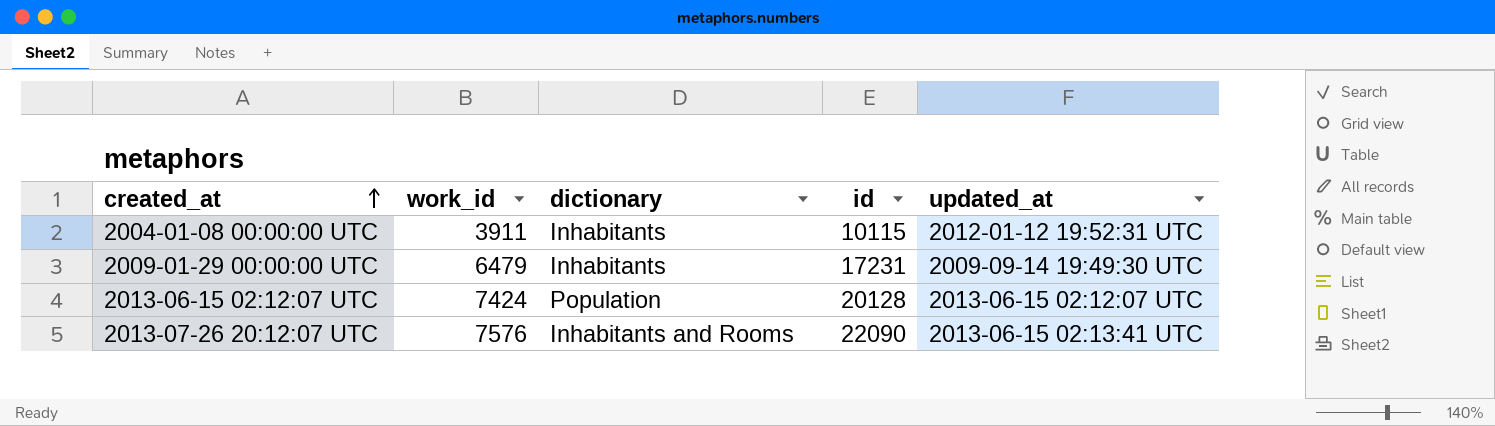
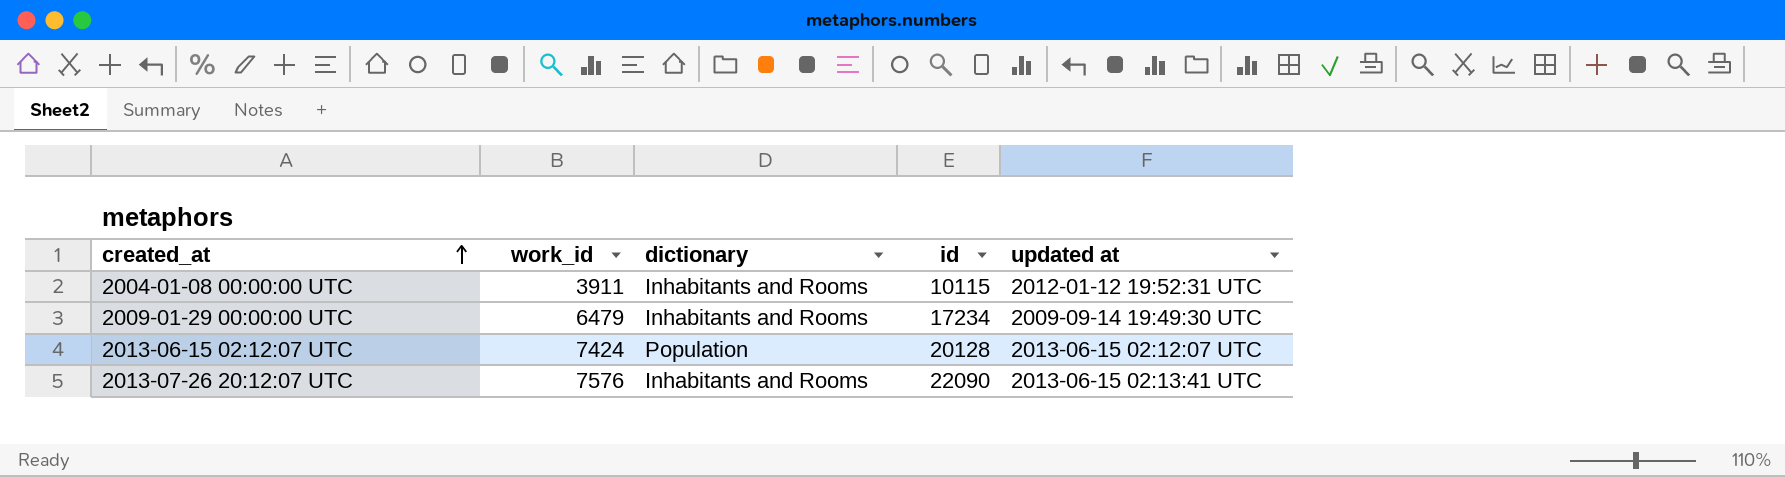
column name: updated_at -> updated at
2004-01-08 00:00:00 UTC | dictionary: Inhabitants -> Inhabitants and Rooms
2009-01-29 00:00:00 UTC | dictionary: Inhabitants -> Inhabitants and Rooms
2009-01-29 00:00:00 UTC | id: 17231 -> 17234

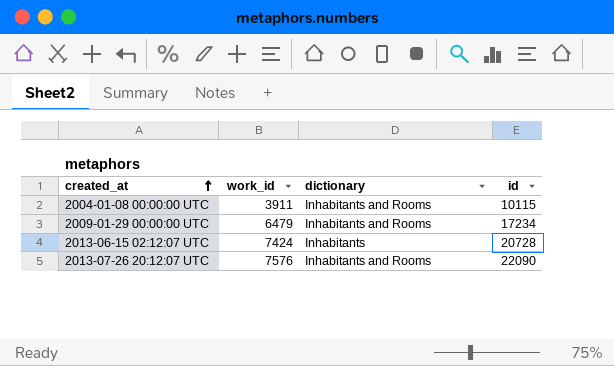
column updated at | position: 5 -> none
2013-06-15 02:12:07 UTC | dictionary: Population -> Inhabitants
2013-06-15 02:12:07 UTC | id: 20128 -> 20728

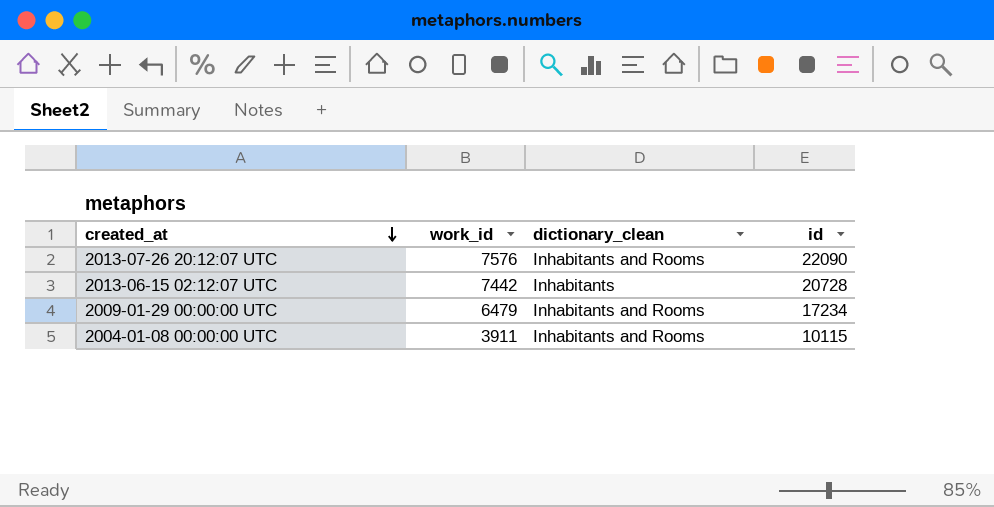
row order: created_at ascending -> created_at descending
column name: dictionary -> dictionary_clean
2013-06-15 02:12:07 UTC | work_id: 7424 -> 7442

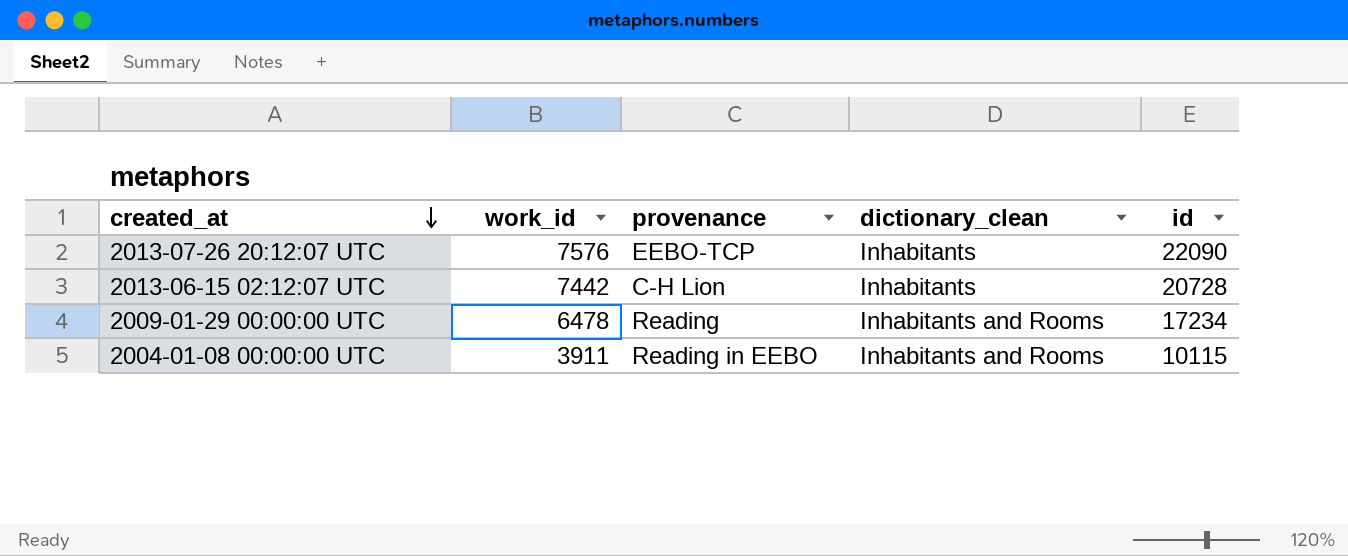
column provenance | position: none -> 3
2013-07-26 20:12:07 UTC | dictionary_clean: Inhabitants and Rooms -> Inhabitants
2009-01-29 00:00:00 UTC | work_id: 6479 -> 6478

